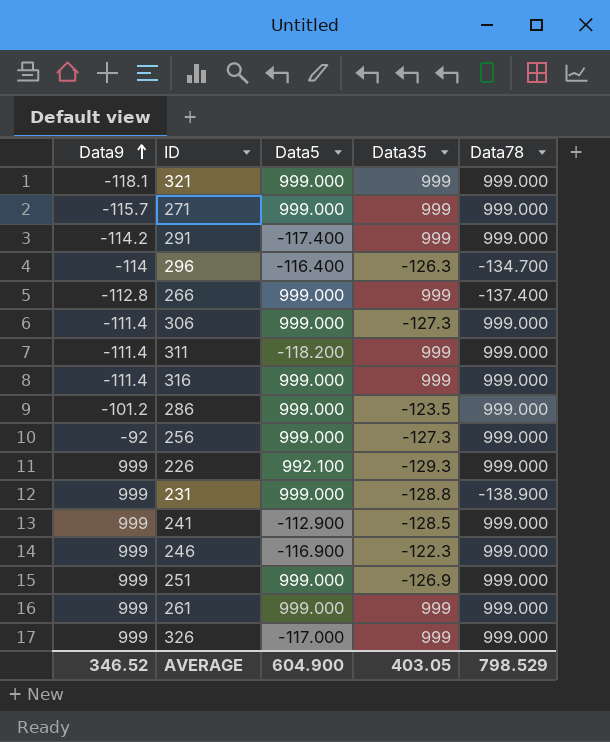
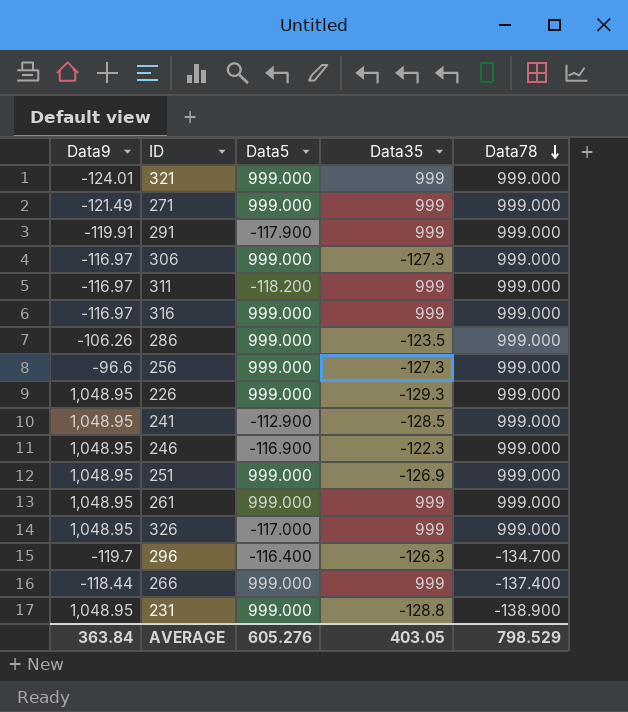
row order: Data9 ascending -> Data78 descending
321 | Data9: -118.1 -> -124.01
271 | Data9: -115.7 -> -121.49
291 | Data9: -114.2 -> -119.91
291 | Data5: -117.400 -> -117.900
306 | Data9: -111.4 -> -116.97
311 | Data9: -111.4 -> -116.97
316 | Data9: -111.4 -> -116.97
286 | Data9: -101.2 -> -106.26
256 | Data9: -92 -> -96.6
226 | Data9: 999 -> 1,048.95
226 | Data5: 992.100 -> 999.000
241 | Data9: 999 -> 1,048.95
246 | Data9: 999 -> 1,048.95
251 | Data9: 999 -> 1,048.95
261 | Data9: 999 -> 1,048.95
326 | Data9: 999 -> 1,048.95
296 | Data9: -114 -> -119.7
266 | Data9: -112.8 -> -118.44
231 | Data9: 999 -> 1,048.95
AVERAGE | Data9: 346.52 -> 363.84
AVERAGE | Data5: 604.900 -> 605.276

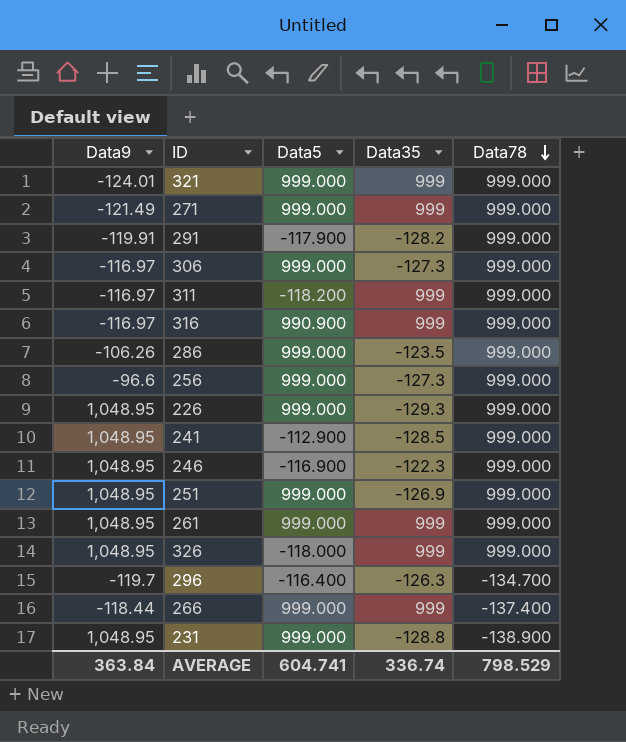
291 | Data35: 999 -> -128.2
316 | Data5: 999.000 -> 990.900
326 | Data5: -117.000 -> -118.000
AVERAGE | Data5: 605.276 -> 604.741
AVERAGE | Data35: 403.05 -> 336.74

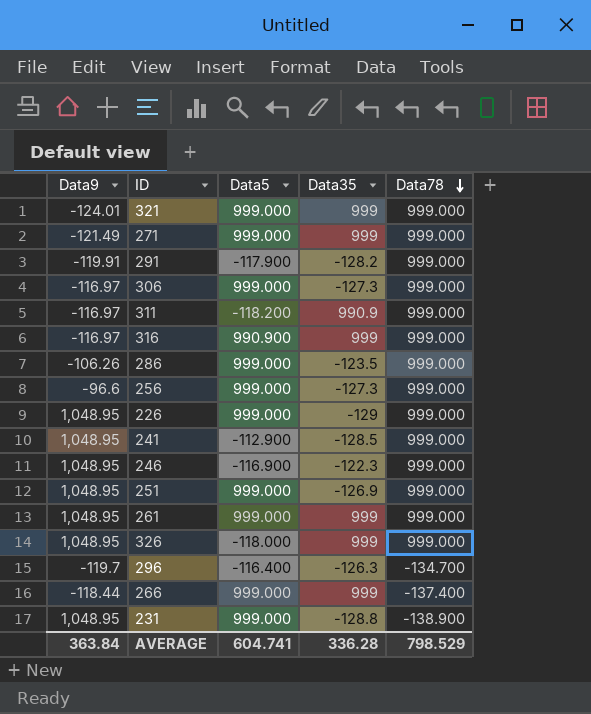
311 | Data35: 999 -> 990.9
226 | Data35: -129.3 -> -129
AVERAGE | Data35: 336.74 -> 336.28

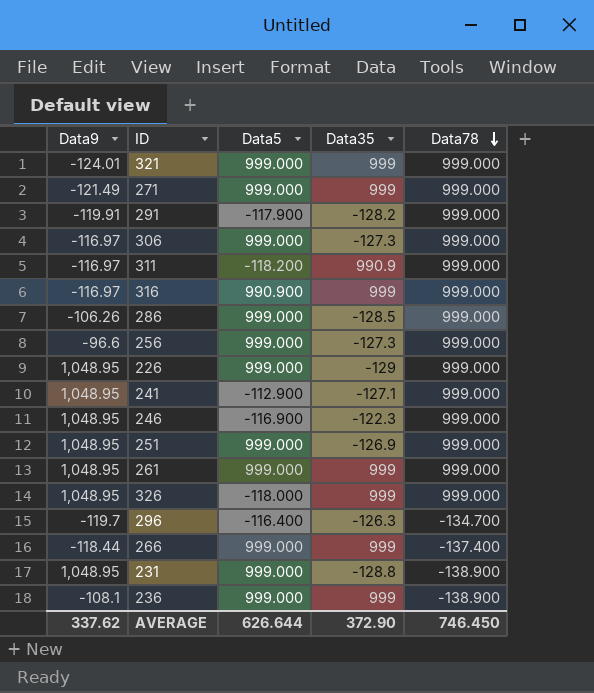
286 | Data35: -123.5 -> -128.5
241 | Data35: -128.5 -> -127.1
row 236: none -> -108.1 | 999.000 | 999 | -138.900
AVERAGE | Data9: 363.84 -> 337.62
AVERAGE | Data5: 604.741 -> 626.644
AVERAGE | Data35: 336.28 -> 372.90
AVERAGE | Data78: 798.529 -> 746.450

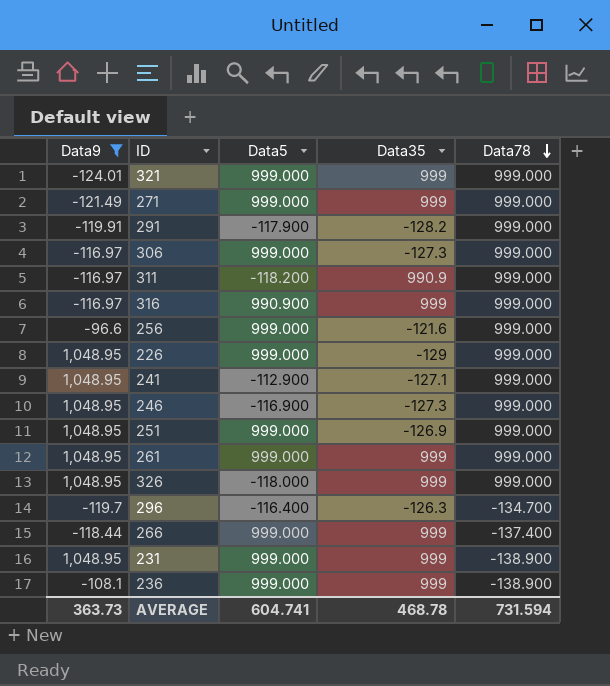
filter: none -> Data9 != -106.26
256 | Data35: -127.3 -> -121.6
246 | Data35: -122.3 -> -127.3
231 | Data35: -128.8 -> 999
AVERAGE | Data9: 337.62 -> 363.73
AVERAGE | Data5: 626.644 -> 604.741
AVERAGE | Data35: 372.90 -> 468.78
AVERAGE | Data78: 746.450 -> 731.594

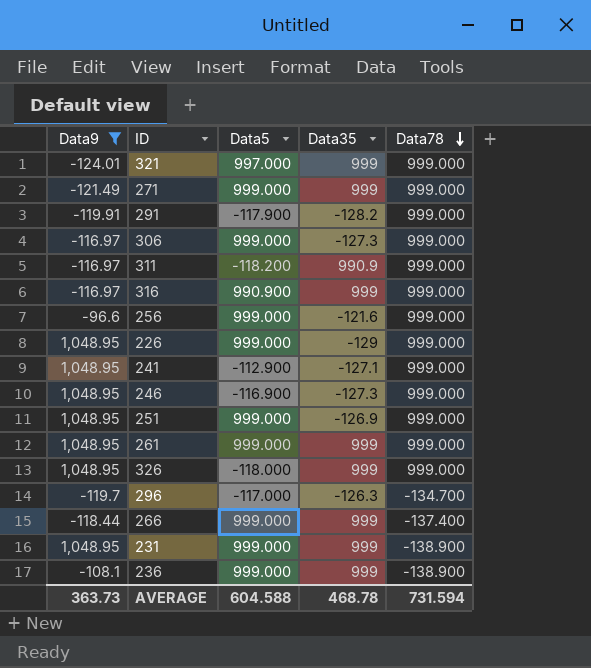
321 | Data5: 999.000 -> 997.000
296 | Data5: -116.400 -> -117.000
AVERAGE | Data5: 604.741 -> 604.588

